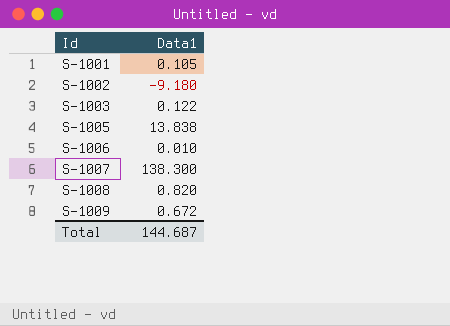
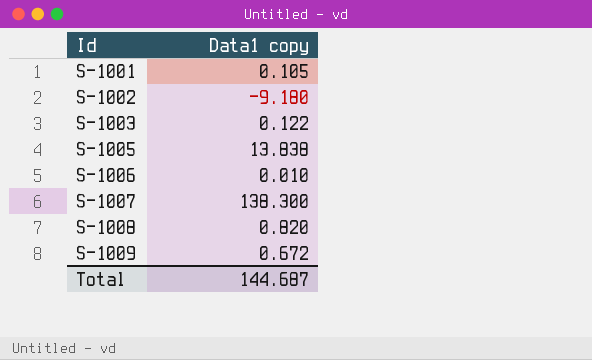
column name: Data1 -> Data1 copy

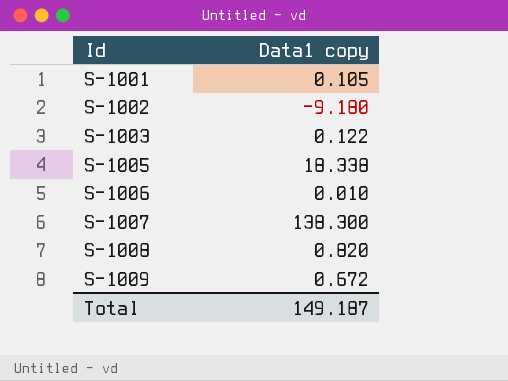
S-1005 | Data1 copy: 13.838 -> 18.338
Total | Data1 copy: 144.687 -> 149.187

